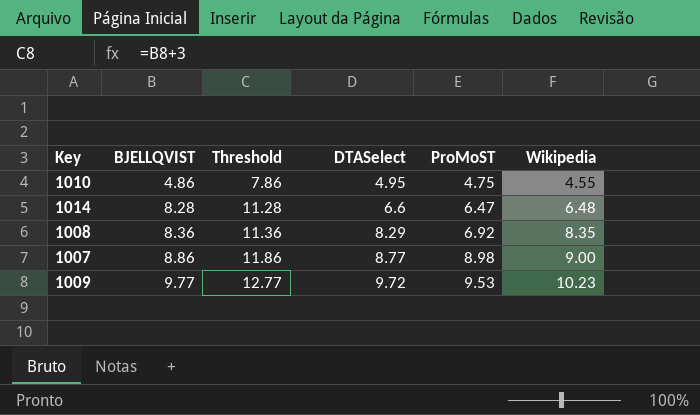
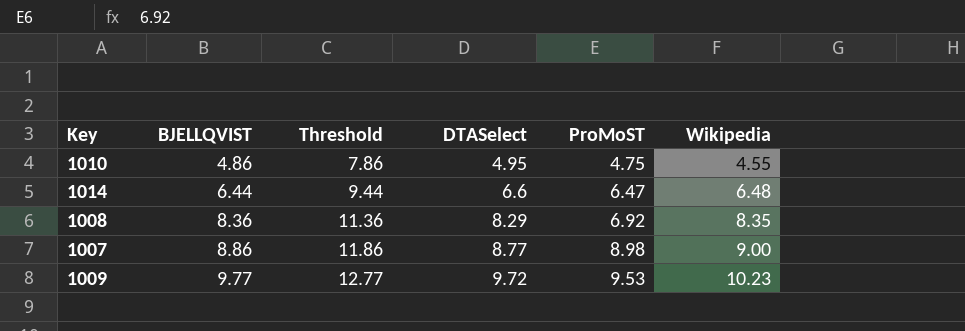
1014 | BJELLQVIST: 8.28 -> 6.44
1014 | Threshold: 11.28 -> 9.44

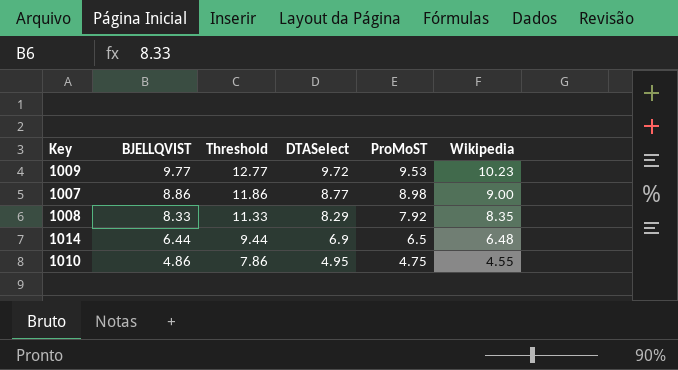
row order: BJELLQVIST ascending -> BJELLQVIST descending
1008 | BJELLQVIST: 8.36 -> 8.33
1008 | Threshold: 11.36 -> 11.33
1008 | ProMoST: 6.92 -> 7.92
1014 | DTASelect: 6.6 -> 6.9
1014 | ProMoST: 6.47 -> 6.5

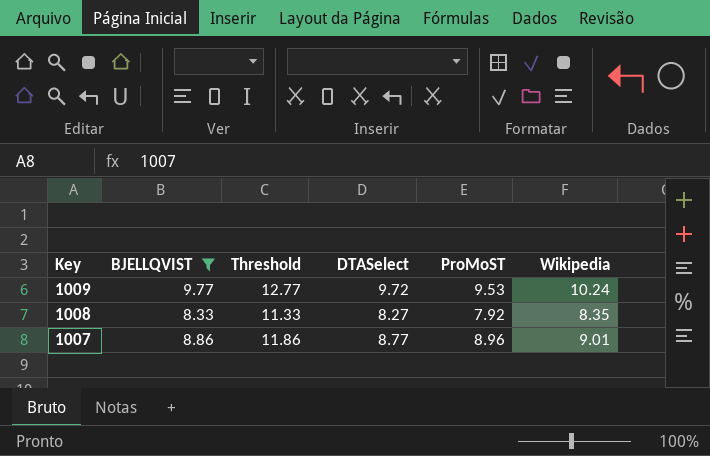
filter: none -> BJELLQVIST >= 8.33
row order: BJELLQVIST descending -> Key descending
1009 | Wikipedia: 10.23 -> 10.24
1008 | DTASelect: 8.29 -> 8.27
1007 | ProMoST: 8.98 -> 8.96
1007 | Wikipedia: 9.00 -> 9.01

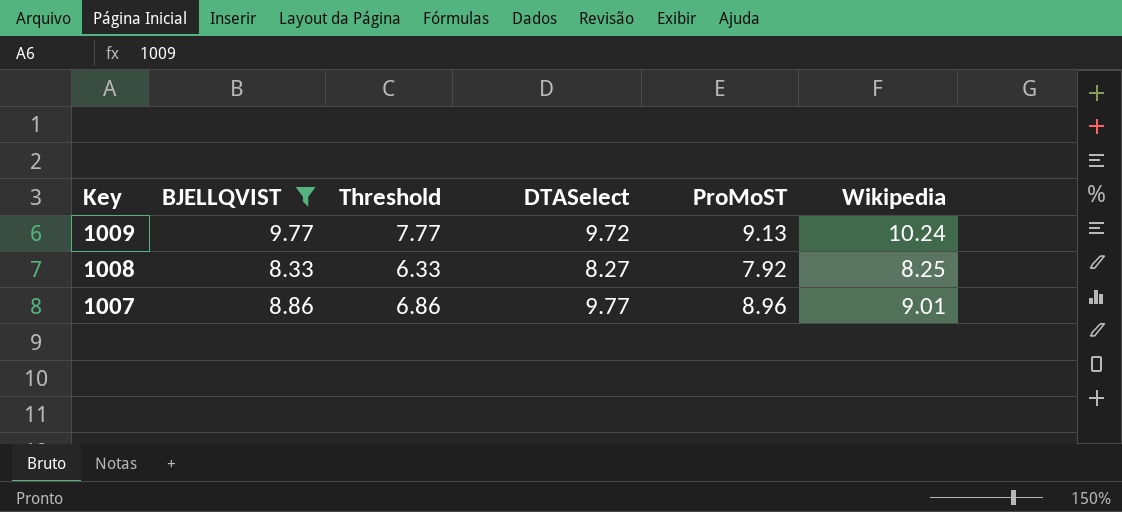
column Threshold | formula: [BJELLQVIST] + 3 -> [BJELLQVIST] - 2
1009 | ProMoST: 9.53 -> 9.13
1008 | Wikipedia: 8.35 -> 8.25
1007 | DTASelect: 8.77 -> 9.77

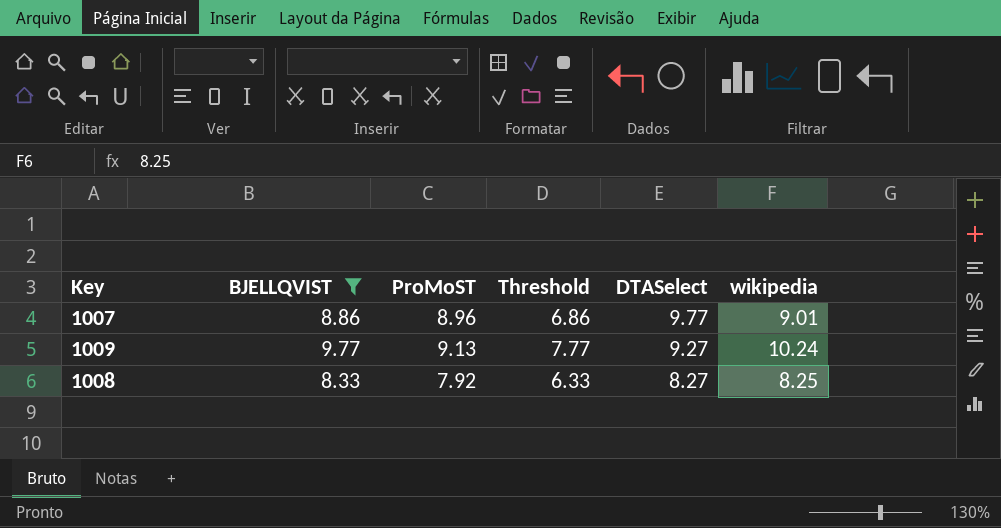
row order: Key descending -> DTASelect descending
column ProMoST | position: 5 -> 3
column name: Wikipedia -> wikipedia
1009 | DTASelect: 9.72 -> 9.27

